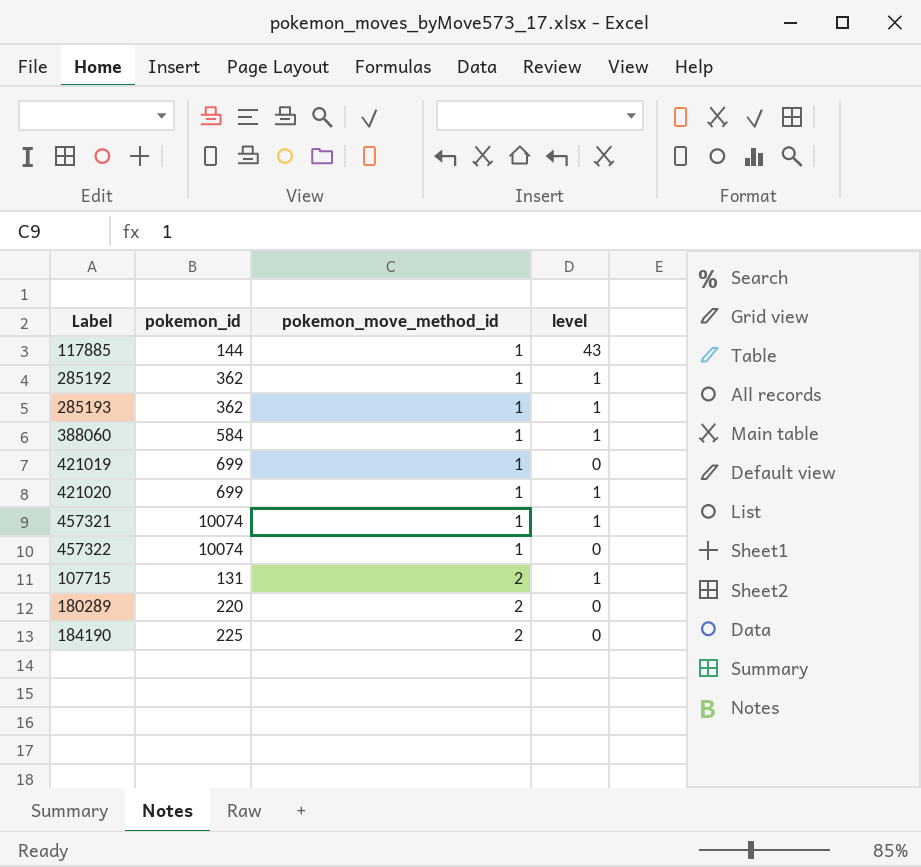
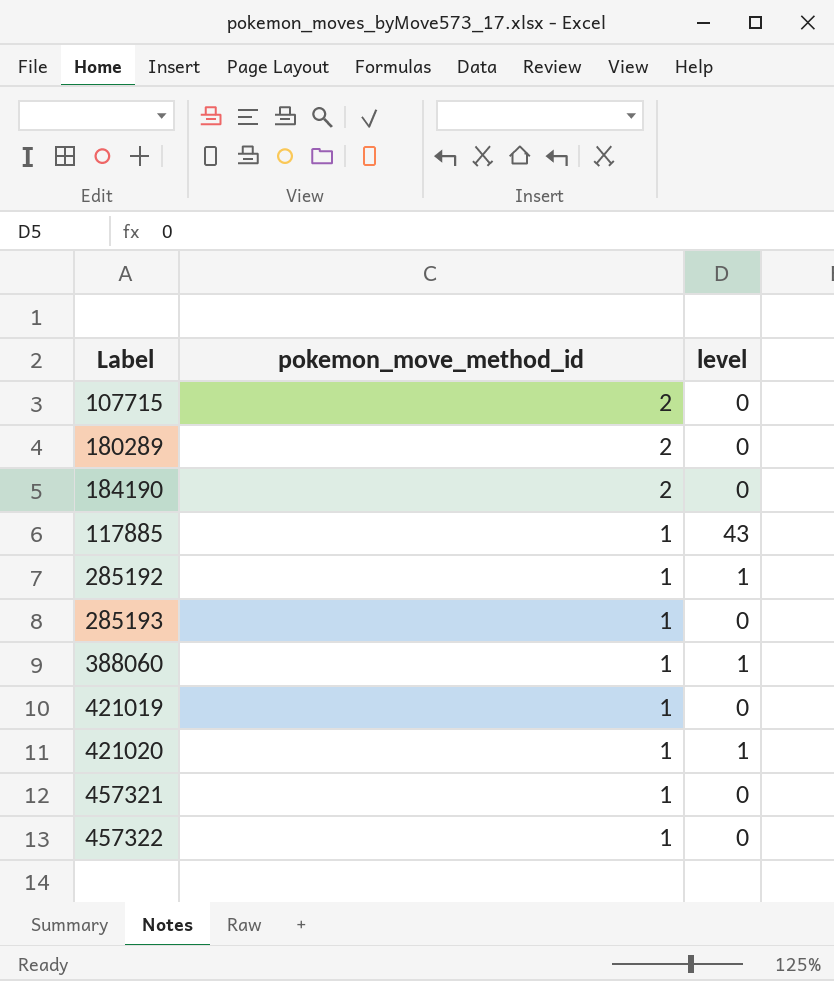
row order: pokemon_move_method_id ascending -> pokemon_move_method_id descending
column pokemon_id | position: 2 -> none
107715 | level: 1 -> 0
285193 | level: 1 -> 0
457321 | level: 1 -> 0

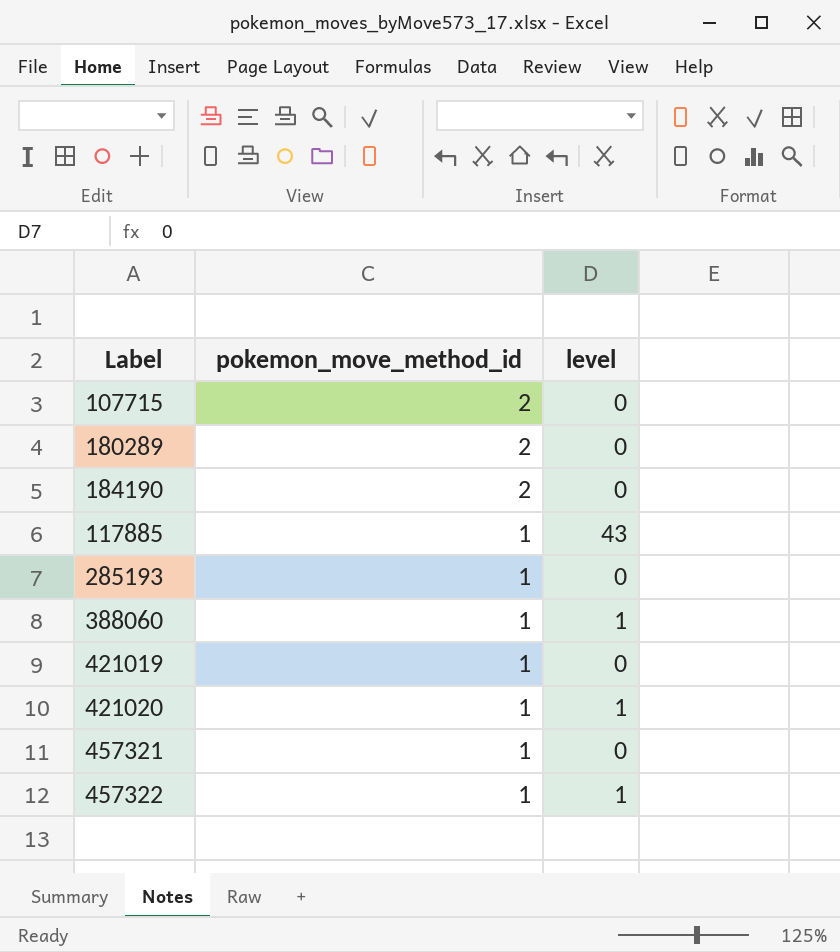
row 285192: 1 | 1 -> none
457322 | level: 0 -> 1

